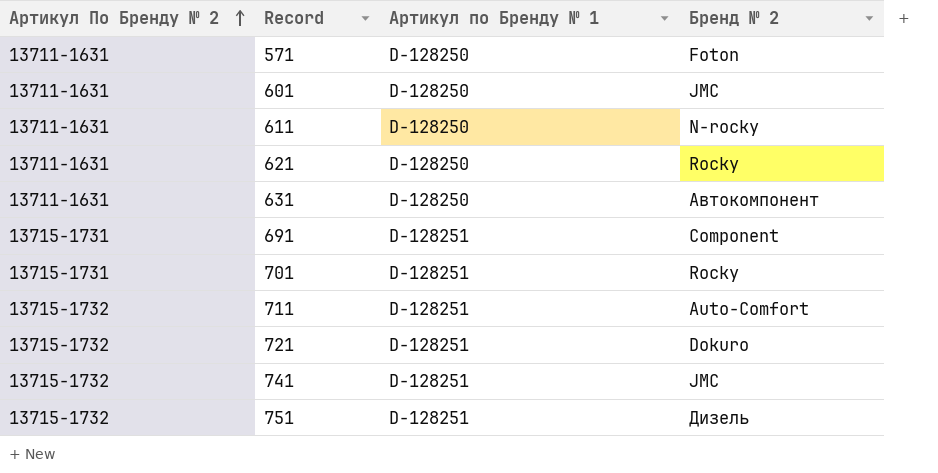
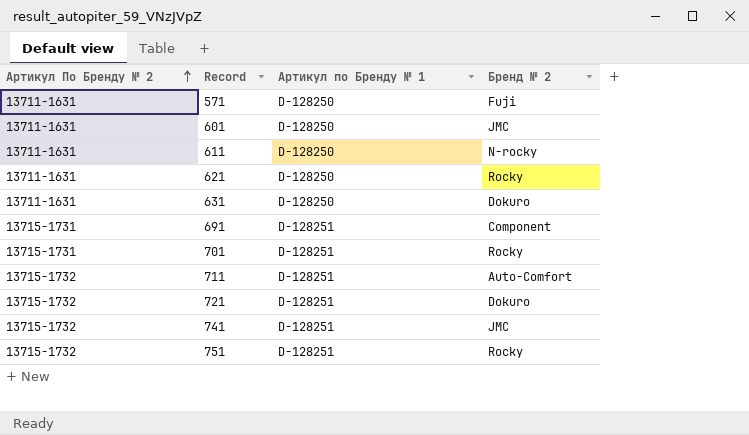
571 | Бренд № 2: Foton -> Fuji
631 | Бренд № 2: Автокомпонент -> Dokuro
751 | Бренд № 2: Дизель -> Rocky

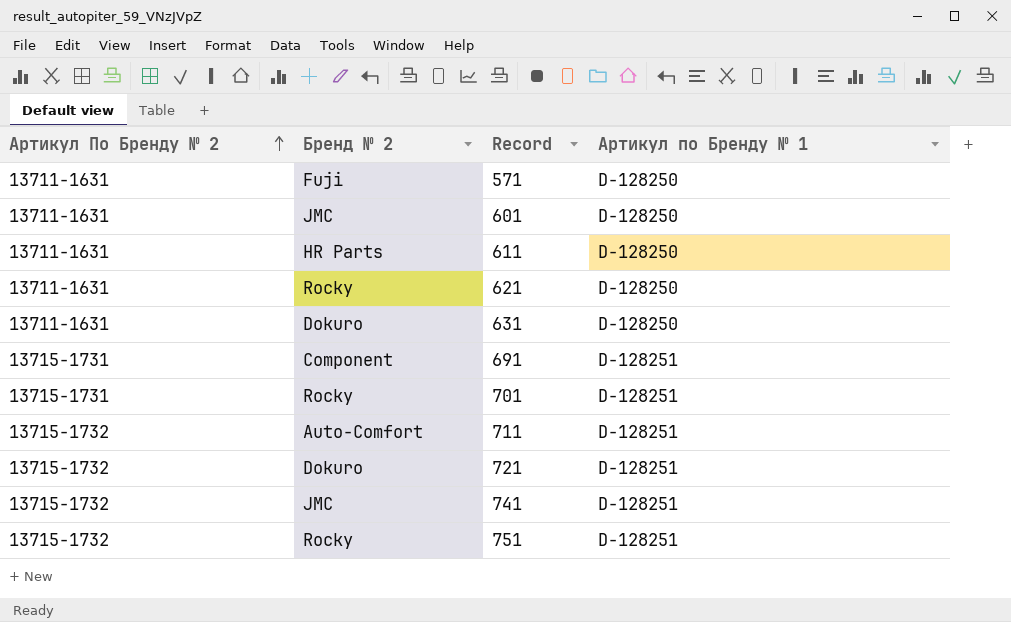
column Бренд № 2 | position: 4 -> 2
611 | Бренд № 2: N-rocky -> HR Parts

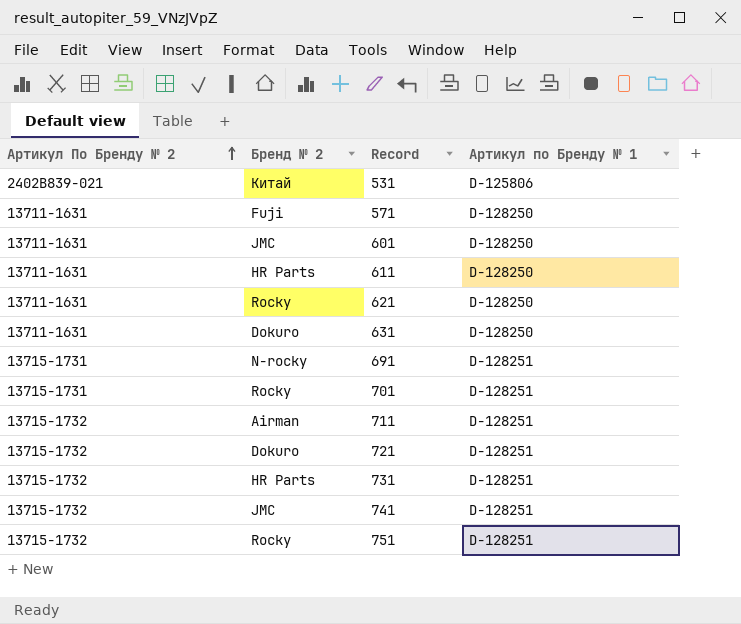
row 531: none -> 2402B839-021 | Китай | D-125806
691 | Бренд № 2: Component -> N-rocky
711 | Бренд № 2: Auto-Comfort -> Airman
row 731: none -> 13715-1732 | HR Parts | D-128251

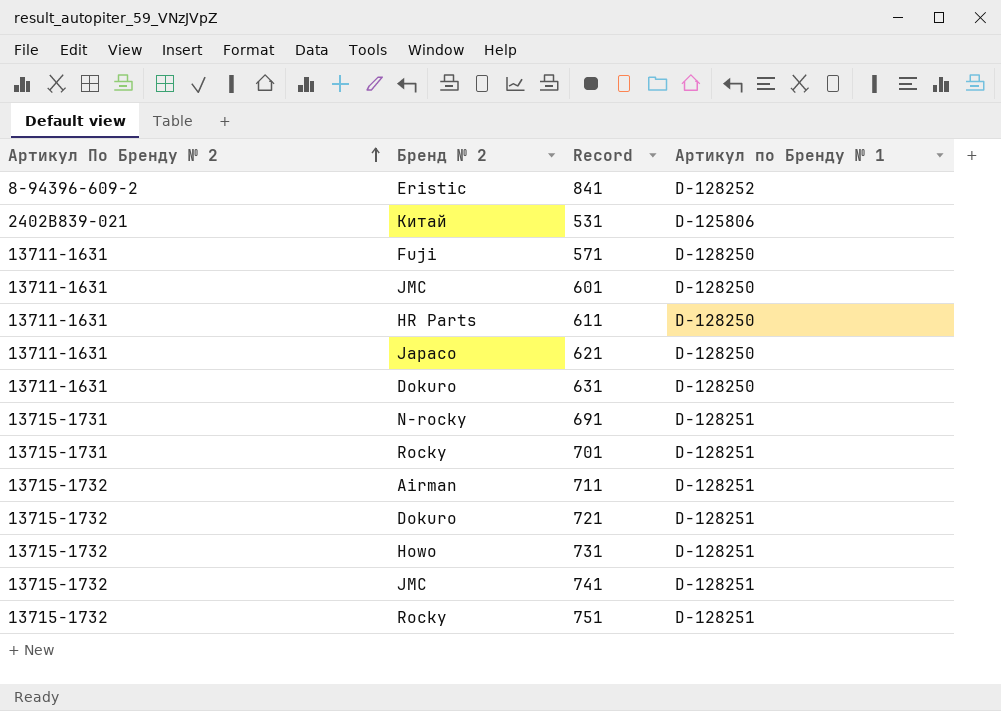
row 841: none -> 8-94396-609-2 | Eristic | D-128252
621 | Бренд № 2: Rocky -> Japaco
731 | Бренд № 2: HR Parts -> Howo

